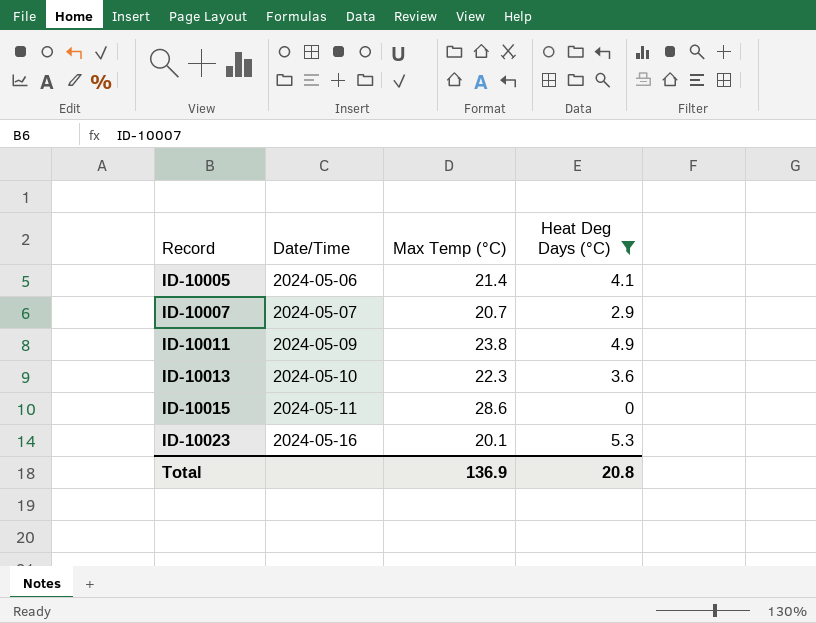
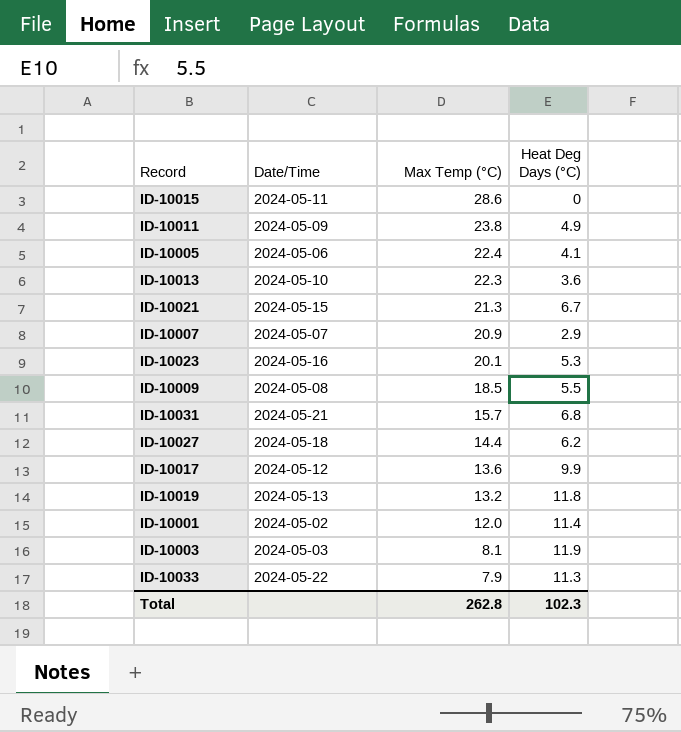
filter: Heat Deg Days (°C) <= 5.3 -> none
row order: Record ascending -> Max Temp (°C) descending
ID-10005 | Max Temp (°C): 21.4 -> 22.4
ID-10007 | Max Temp (°C): 20.7 -> 20.9
Total | Max Temp (°C): 136.9 -> 262.8
Total | Heat Deg Days (°C): 20.8 -> 102.3

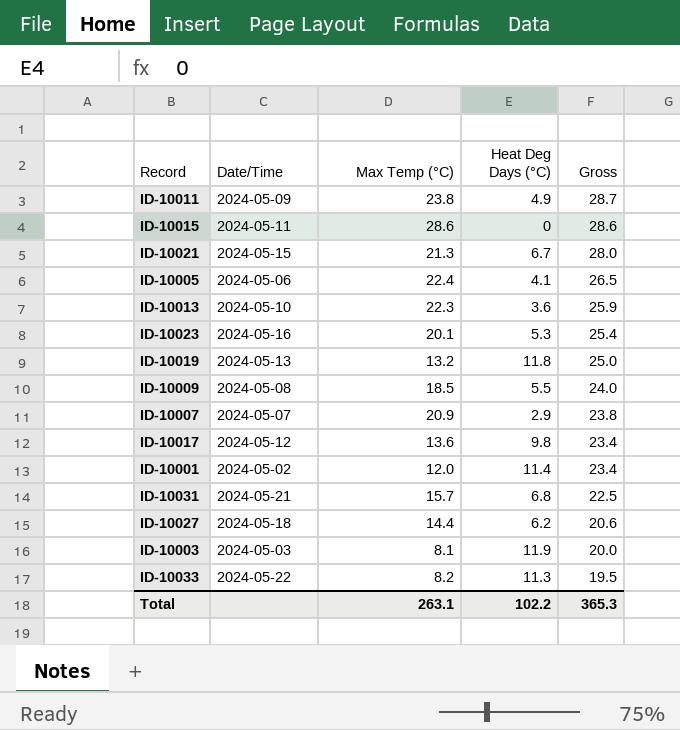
row order: Max Temp (°C) descending -> Gross descending
column Gross | formula: none -> [Max Temp (°C)] + [Heat Deg Days (°C)]
ID-10017 | Heat Deg Days (°C): 9.9 -> 9.8
ID-10033 | Max Temp (°C): 7.9 -> 8.2
Total | Max Temp (°C): 262.8 -> 263.1
Total | Heat Deg Days (°C): 102.3 -> 102.2

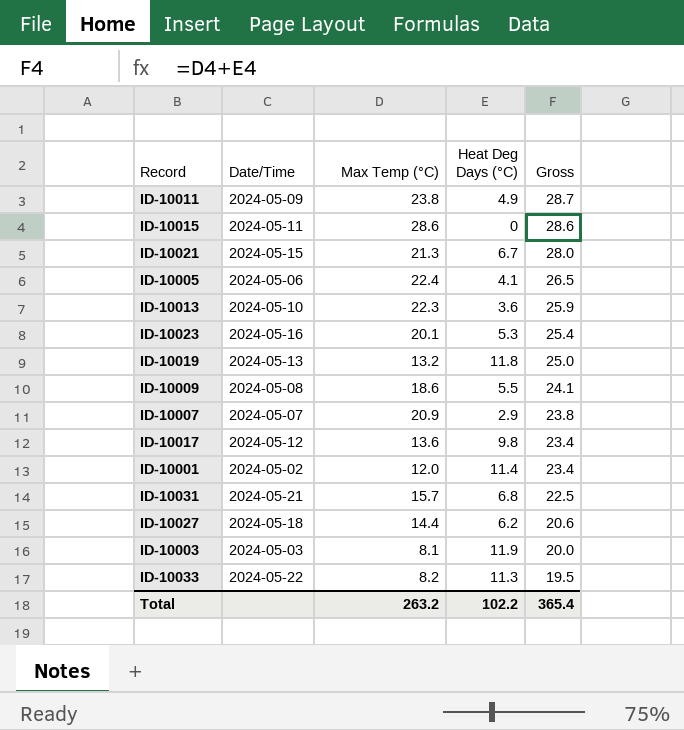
ID-10009 | Max Temp (°C): 18.5 -> 18.6
ID-10009 | Gross: 24.0 -> 24.1
Total | Max Temp (°C): 263.1 -> 263.2
Total | Gross: 365.3 -> 365.4

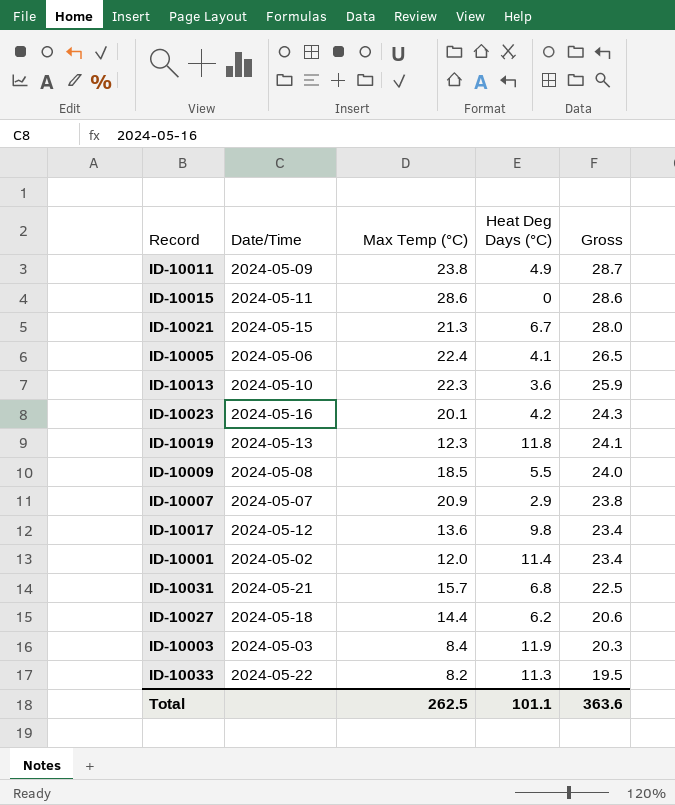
ID-10023 | Heat Deg Days (°C): 5.3 -> 4.2
ID-10023 | Gross: 25.4 -> 24.3
ID-10019 | Max Temp (°C): 13.2 -> 12.3
ID-10019 | Gross: 25.0 -> 24.1
ID-10009 | Max Temp (°C): 18.6 -> 18.5
ID-10009 | Gross: 24.1 -> 24.0
ID-10003 | Max Temp (°C): 8.1 -> 8.4
ID-10003 | Gross: 20.0 -> 20.3
Total | Max Temp (°C): 263.2 -> 262.5
Total | Heat Deg Days (°C): 102.2 -> 101.1
Total | Gross: 365.4 -> 363.6

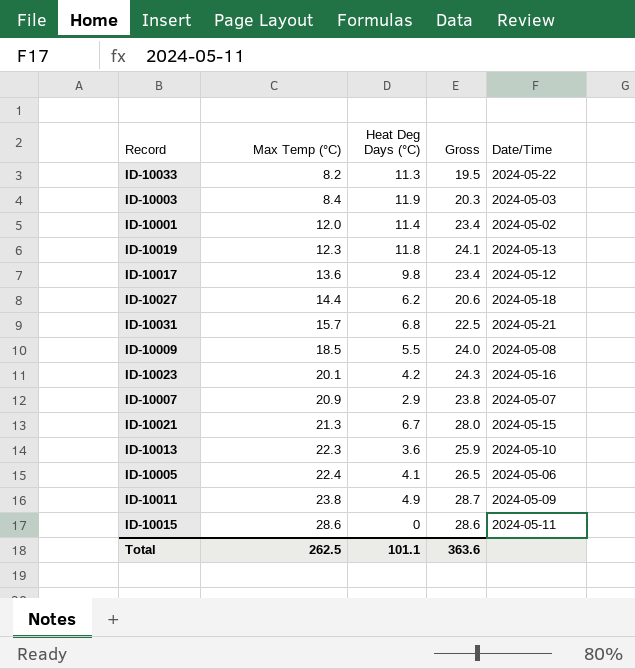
row order: Gross descending -> Max Temp (°C) ascending
column Date/Time | position: 2 -> 5

